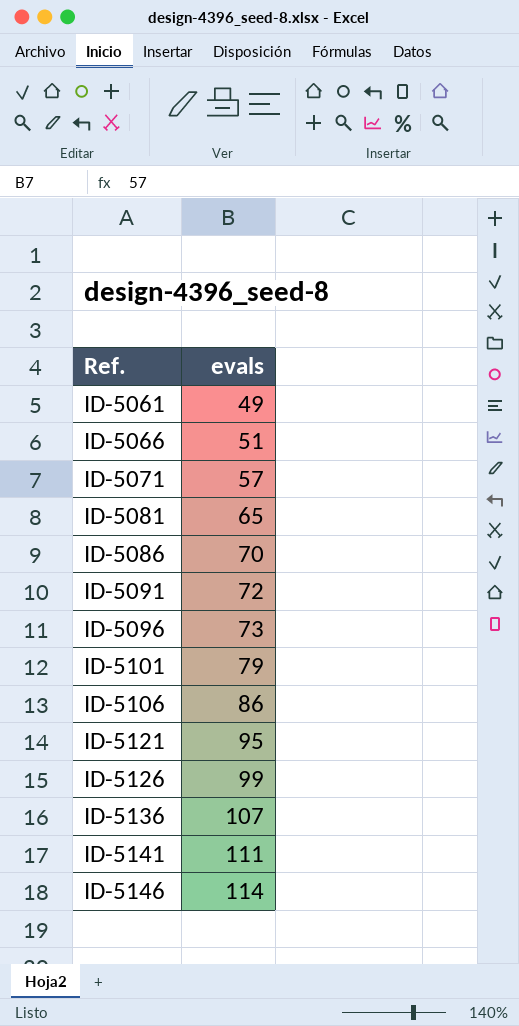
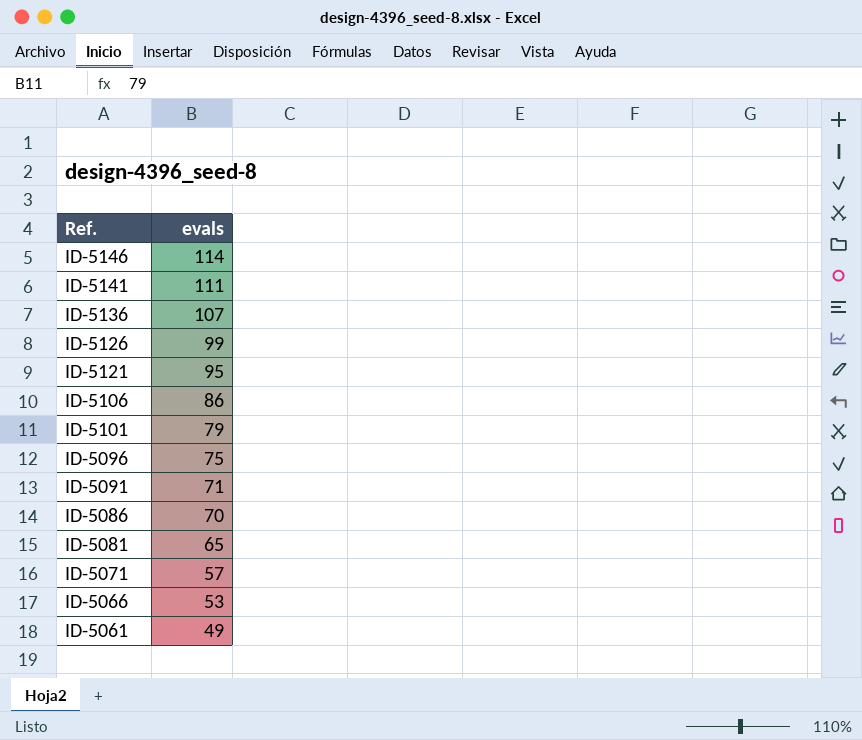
row order: Ref. ascending -> Ref. descending
ID-5096 | evals: 73 -> 75
ID-5091 | evals: 72 -> 71
ID-5066 | evals: 51 -> 53

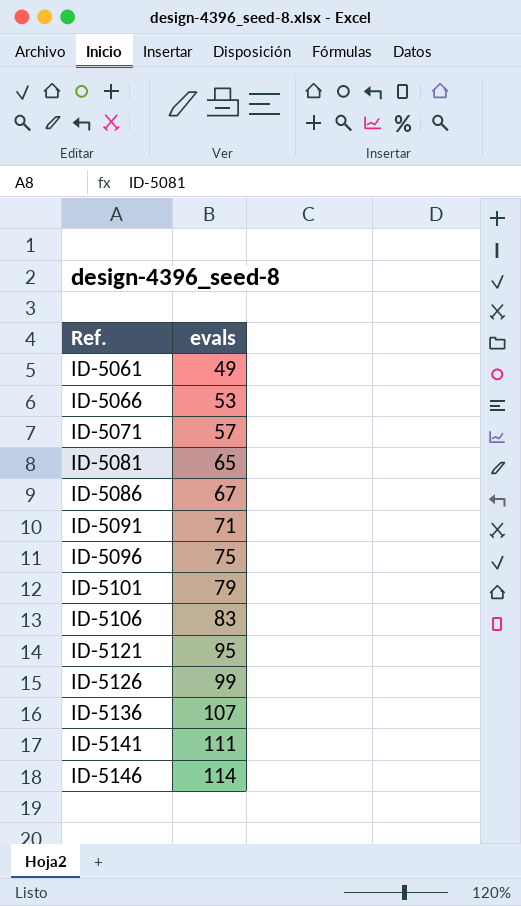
row order: Ref. descending -> Ref. ascending
ID-5086 | evals: 70 -> 67
ID-5106 | evals: 86 -> 83

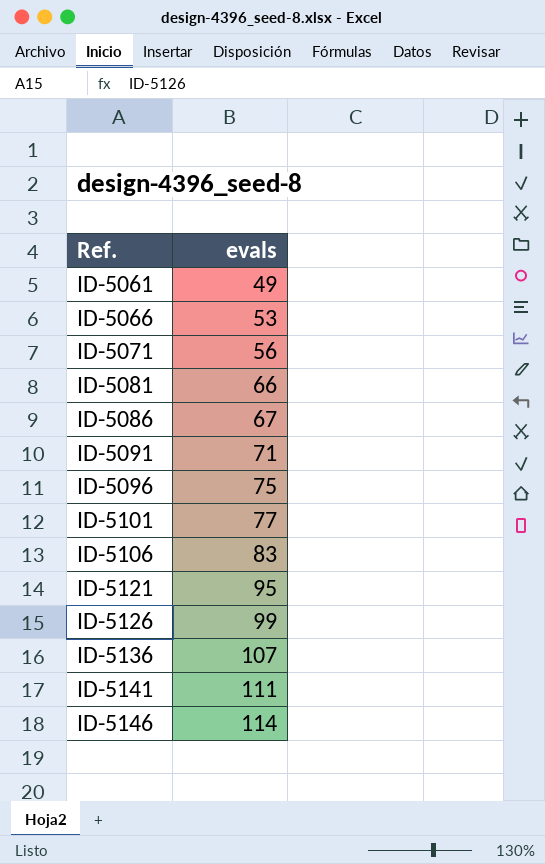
ID-5071 | evals: 57 -> 56
ID-5081 | evals: 65 -> 66
ID-5101 | evals: 79 -> 77

